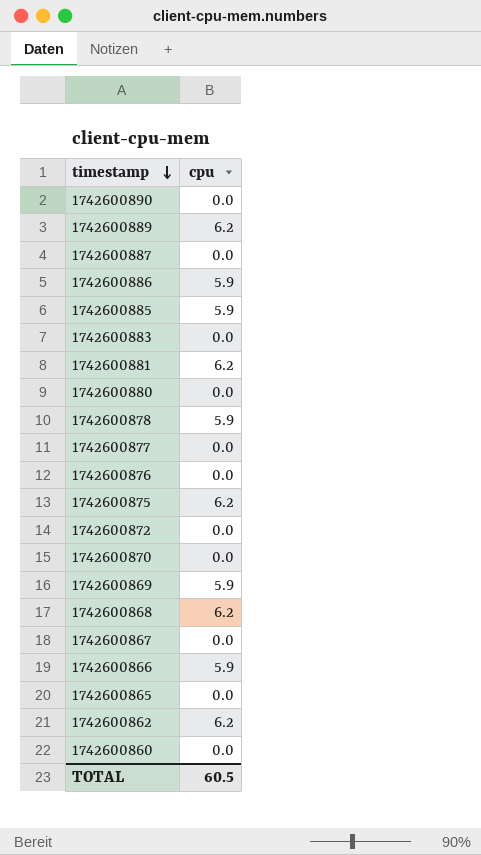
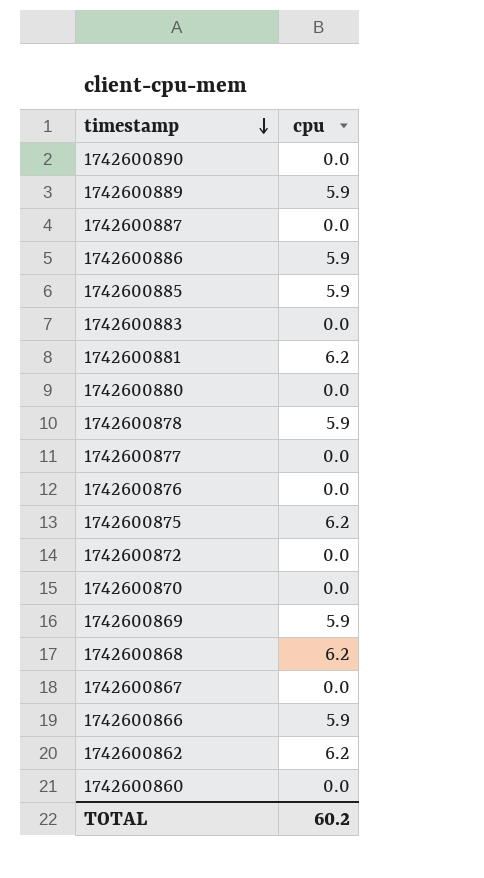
row 1742600865: 0.0 -> none
1742600889 | cpu: 6.2 -> 5.9
TOTAL | cpu: 60.5 -> 60.2

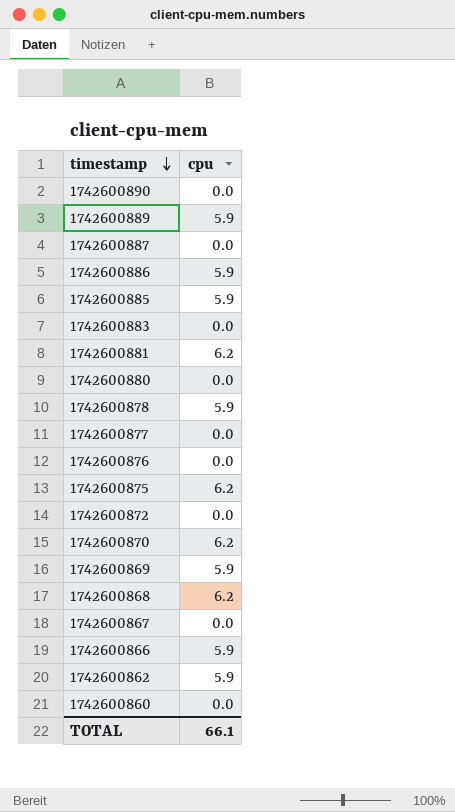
1742600870 | cpu: 0.0 -> 6.2
1742600862 | cpu: 6.2 -> 5.9
TOTAL | cpu: 60.2 -> 66.1

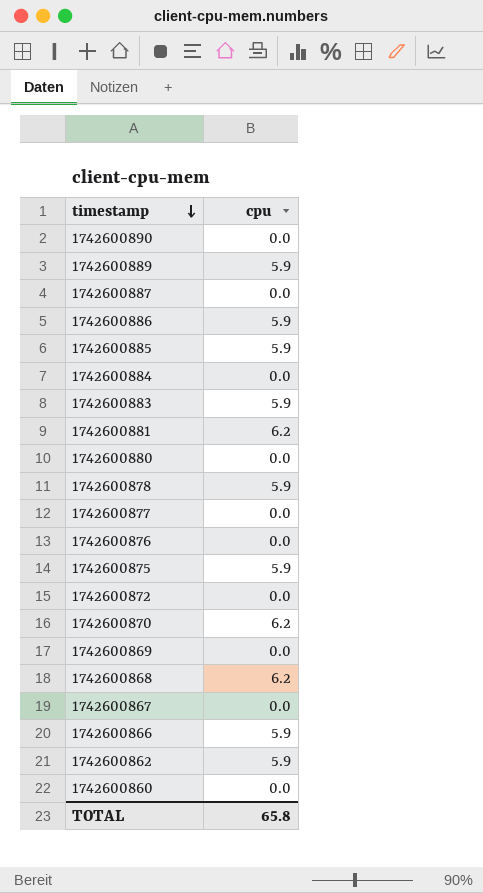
row 1742600884: none -> 0.0
1742600883 | cpu: 0.0 -> 5.9
1742600875 | cpu: 6.2 -> 5.9
1742600869 | cpu: 5.9 -> 0.0
TOTAL | cpu: 66.1 -> 65.8

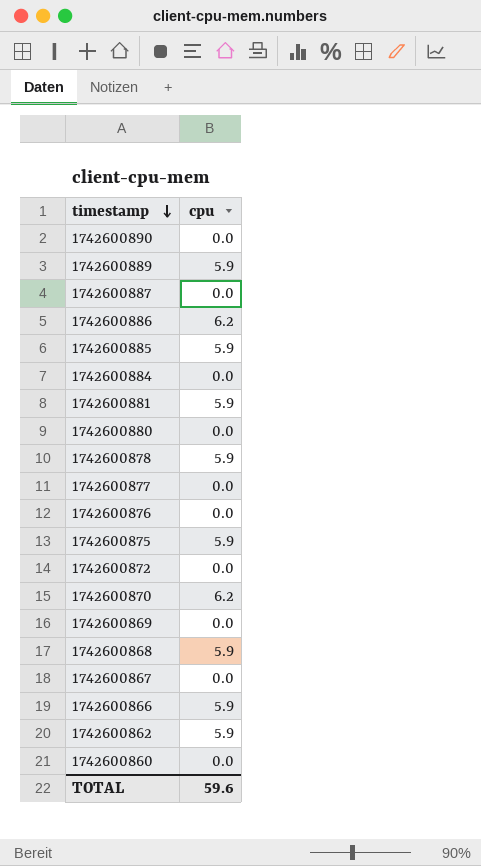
row 1742600883: 5.9 -> none
1742600886 | cpu: 5.9 -> 6.2
1742600881 | cpu: 6.2 -> 5.9
1742600868 | cpu: 6.2 -> 5.9
TOTAL | cpu: 65.8 -> 59.6

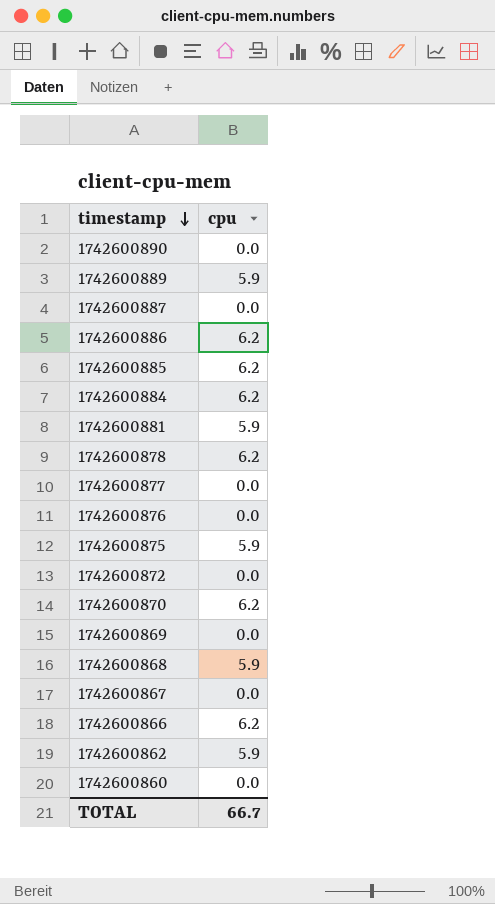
row 1742600880: 0.0 -> none
1742600885 | cpu: 5.9 -> 6.2
1742600884 | cpu: 0.0 -> 6.2
1742600878 | cpu: 5.9 -> 6.2
1742600866 | cpu: 5.9 -> 6.2
TOTAL | cpu: 59.6 -> 66.7

